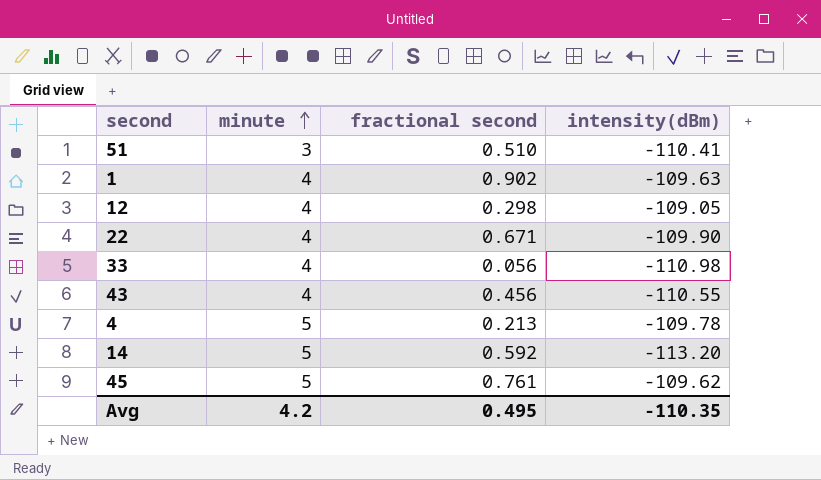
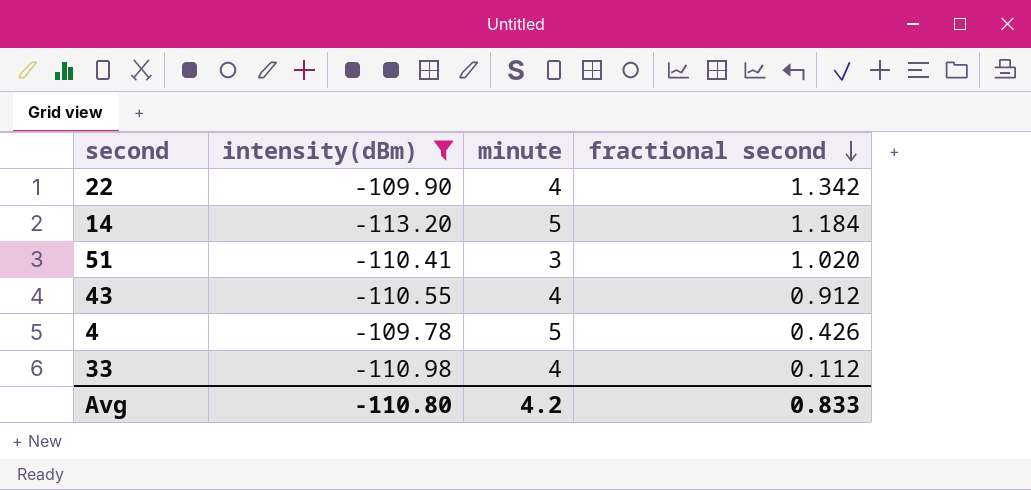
filter: none -> intensity(dBm) <= -109.78
row order: minute ascending -> fractional second descending
column intensity(dBm) | position: 4 -> 2
22 | fractional second: 0.671 -> 1.342
14 | fractional second: 0.592 -> 1.184
51 | fractional second: 0.510 -> 1.020
43 | fractional second: 0.456 -> 0.912
4 | fractional second: 0.213 -> 0.426
33 | fractional second: 0.056 -> 0.112
Avg | intensity(dBm): -110.35 -> -110.80
Avg | fractional second: 0.495 -> 0.833

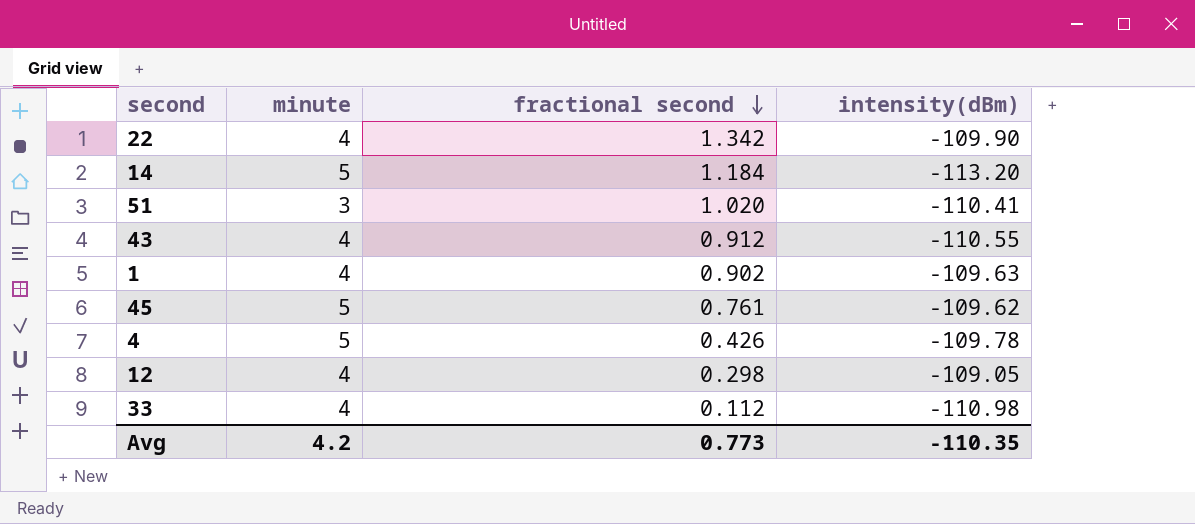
filter: intensity(dBm) <= -109.78 -> none
column intensity(dBm) | position: 2 -> 4
Avg | fractional second: 0.833 -> 0.773
Avg | intensity(dBm): -110.80 -> -110.35

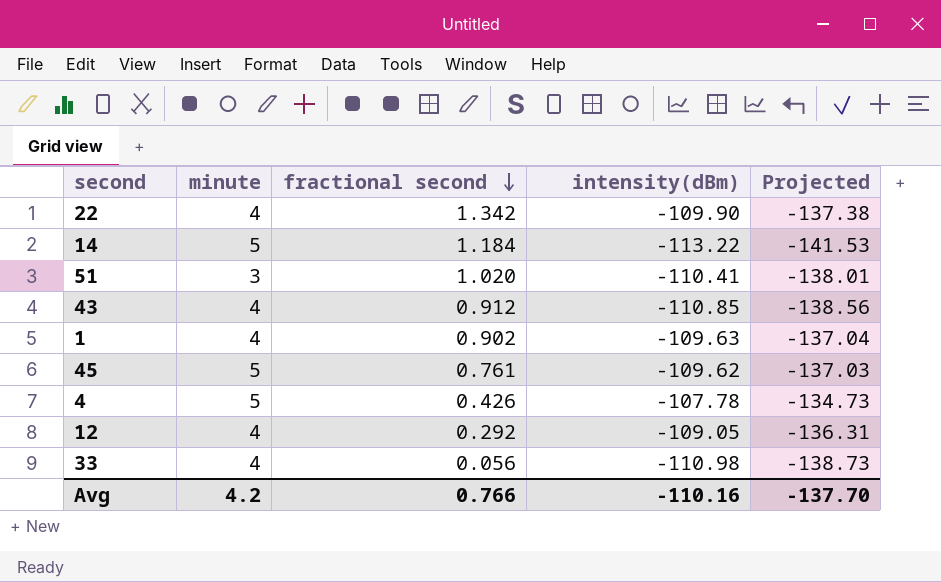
column Projected | formula: none -> [intensity(dBm)] * 1.25
14 | intensity(dBm): -113.20 -> -113.22
43 | intensity(dBm): -110.55 -> -110.85
4 | intensity(dBm): -109.78 -> -107.78
12 | fractional second: 0.298 -> 0.292
33 | fractional second: 0.112 -> 0.056
Avg | fractional second: 0.773 -> 0.766
Avg | intensity(dBm): -110.35 -> -110.16

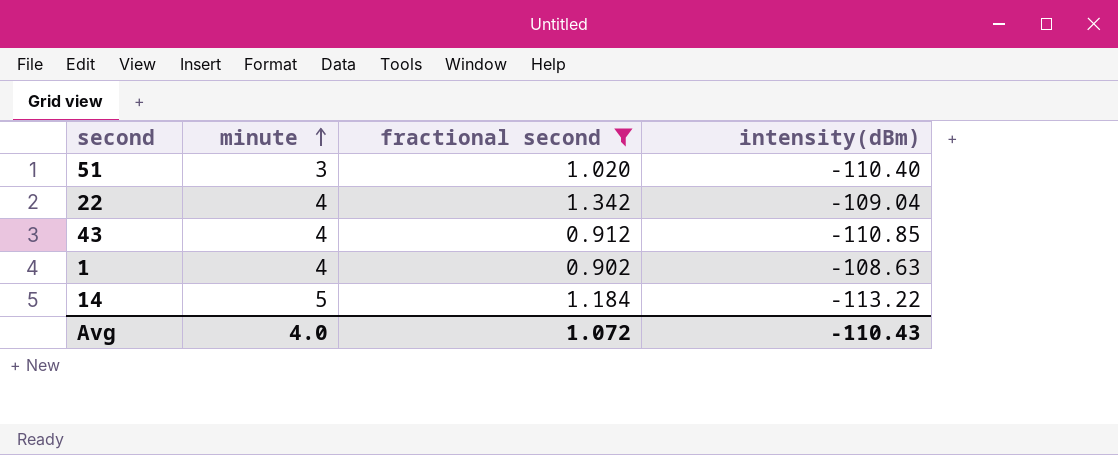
filter: none -> fractional second >= 0.902
row order: fractional second descending -> minute ascending
column Projected | formula: [intensity(dBm)] * 1.25 -> none
51 | intensity(dBm): -110.41 -> -110.40
22 | intensity(dBm): -109.90 -> -109.04
1 | intensity(dBm): -109.63 -> -108.63
Avg | minute: 4.2 -> 4.0
Avg | fractional second: 0.766 -> 1.072
Avg | intensity(dBm): -110.16 -> -110.43

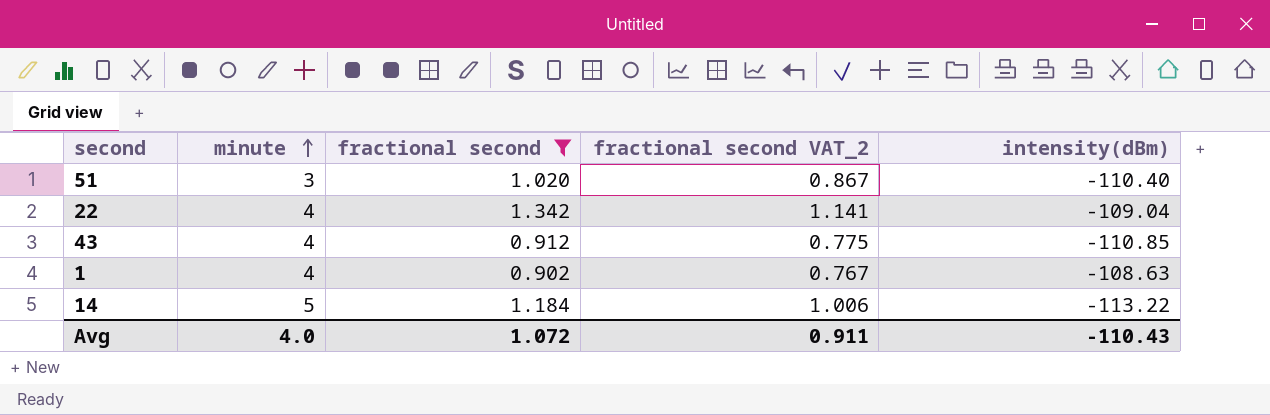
column fractional second VAT_2 | formula: none -> [fractional second] * 0.85

